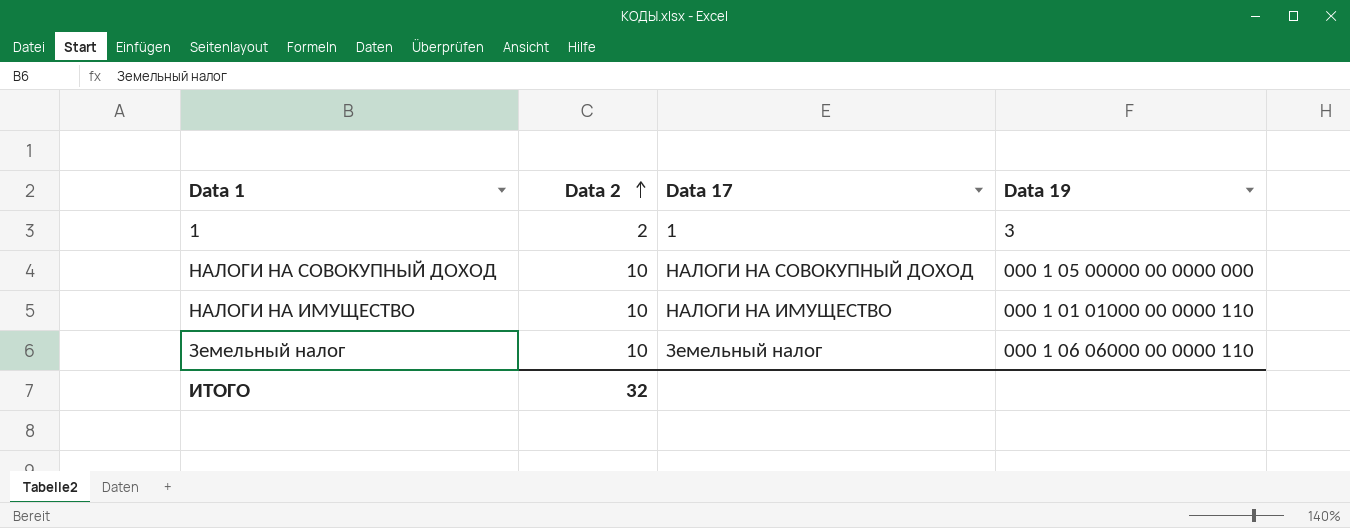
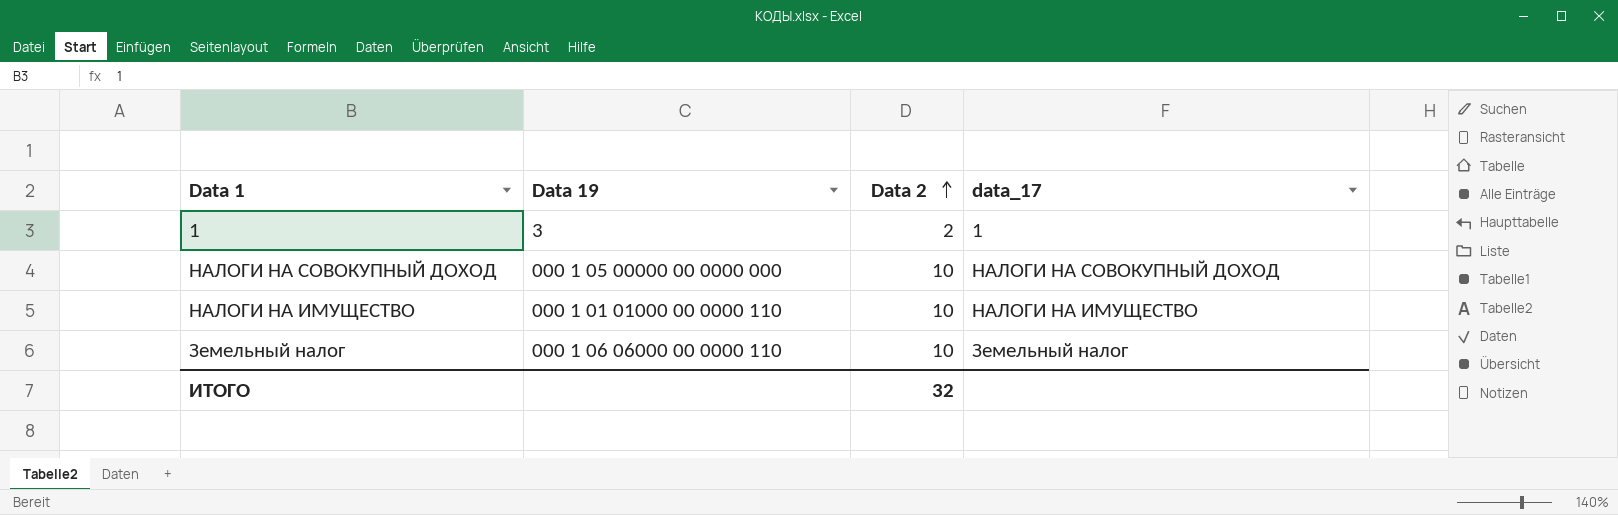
column Data 19 | position: 4 -> 2
column name: Data 17 -> data_17

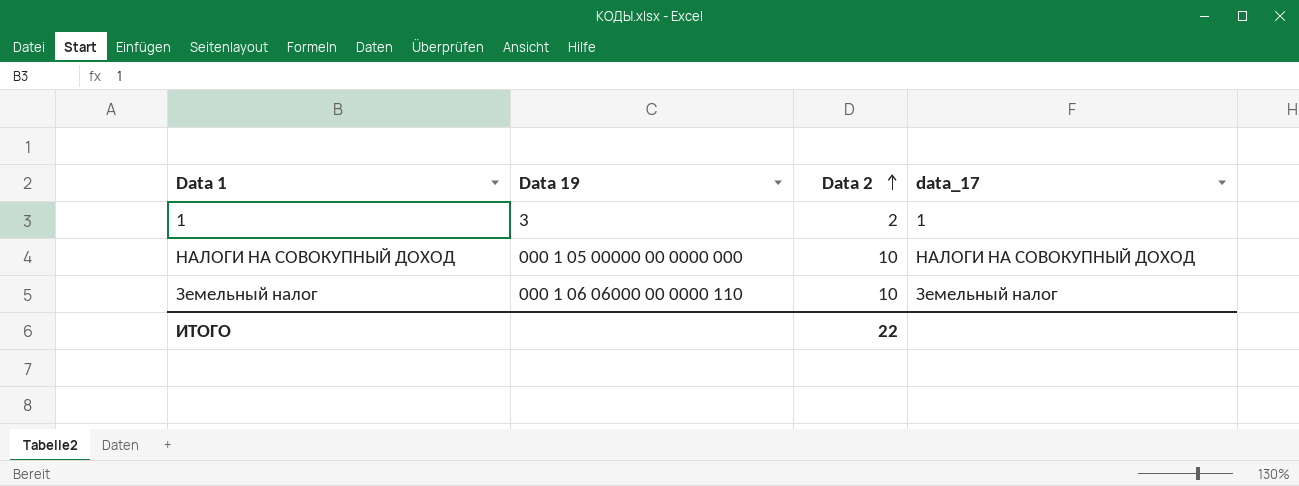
row НАЛОГИ НА ИМУЩЕСТВО: 000 1 01 01000 00 0000 110 | 10 | НАЛОГИ НА ИМУЩЕСТВО -> none
ИТОГО | Data 2: 32 -> 22

